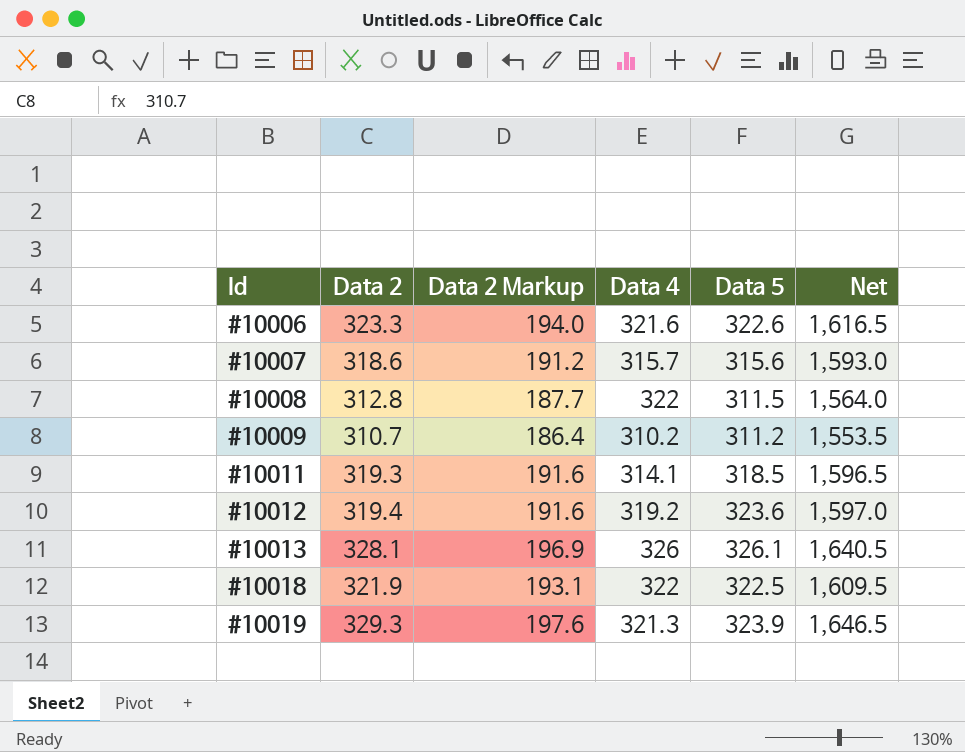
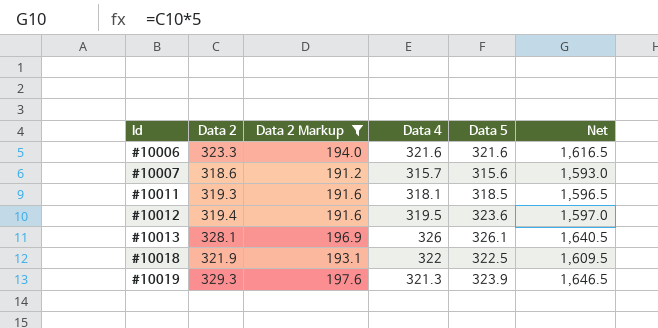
filter: none -> Data 2 Markup >= 191.2
#10006 | Data 5: 322.6 -> 321.6
#10011 | Data 4: 314.1 -> 318.1
#10012 | Data 4: 319.2 -> 319.5

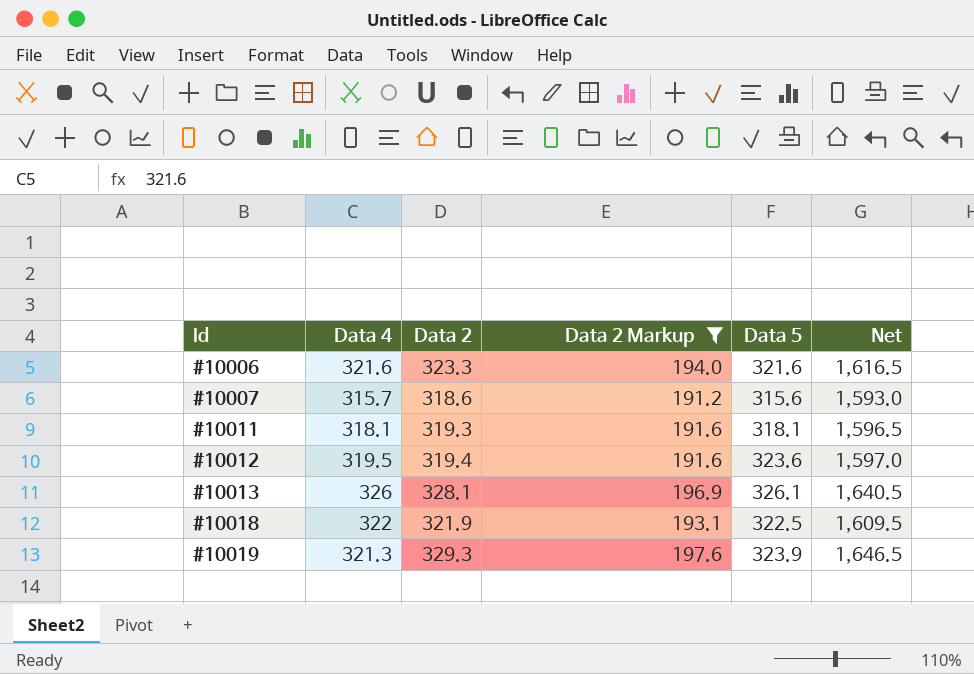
column Data 4 | position: 4 -> 2
#10011 | Data 5: 318.5 -> 318.1

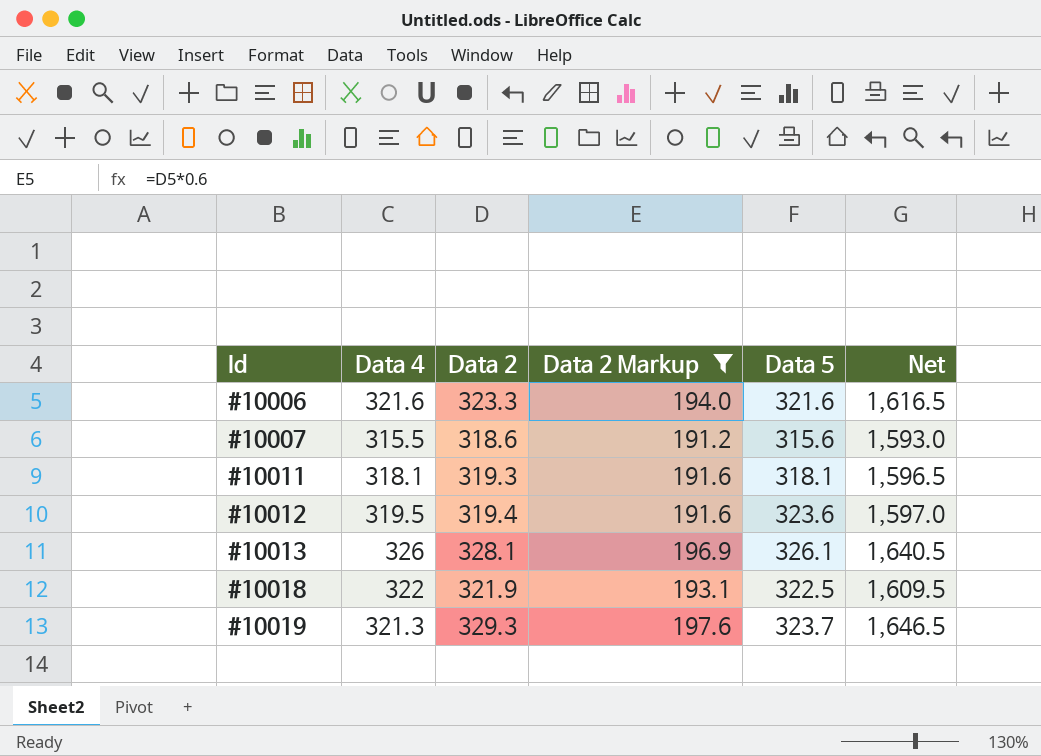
#10007 | Data 4: 315.7 -> 315.5
#10019 | Data 5: 323.9 -> 323.7

